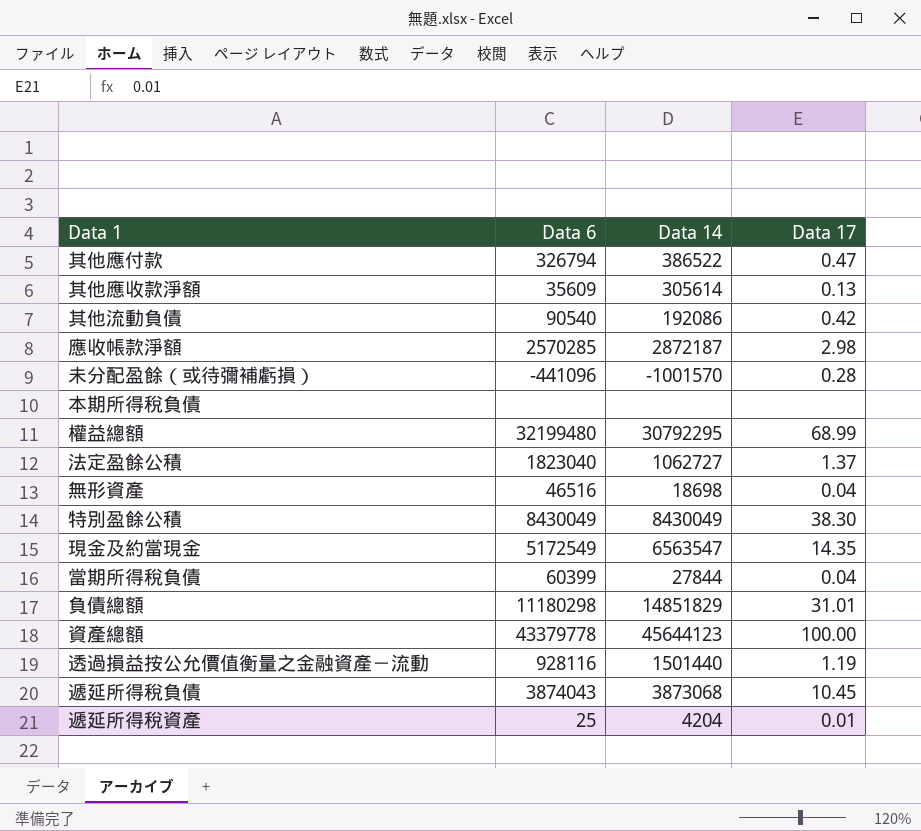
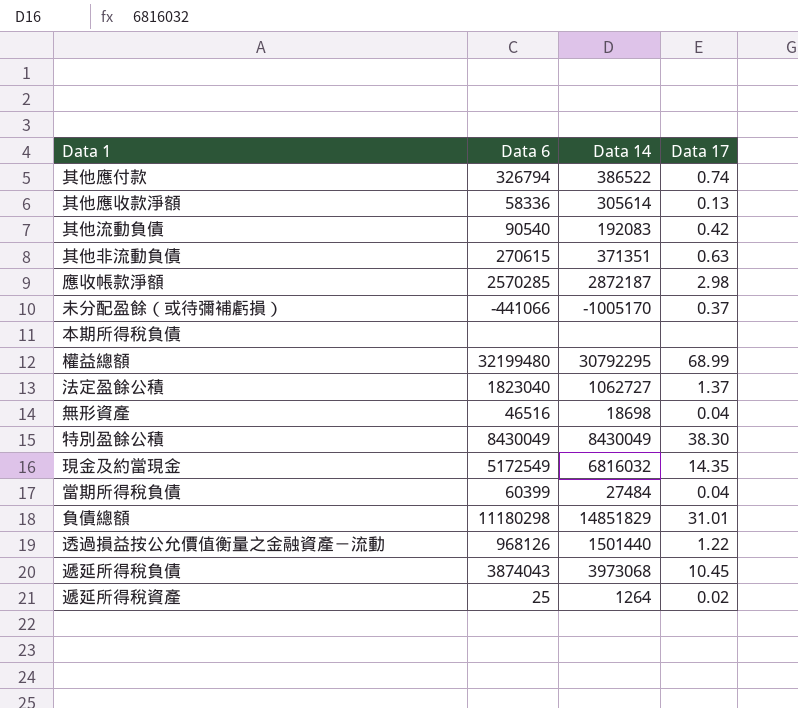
row 資產總額: 43379778 | 45644123 | 100.00 -> none
其他應付款 | Data 17: 0.47 -> 0.74
其他應收款淨額 | Data 6: 35609 -> 58336
其他流動負債 | Data 14: 192086 -> 192083
row 其他非流動負債: none -> 270615 | 371351 | 0.63
未分配盈餘（或待彌補虧損） | Data 6: -441096 -> -441066
未分配盈餘（或待彌補虧損） | Data 14: -1001570 -> -1005170
未分配盈餘（或待彌補虧損） | Data 17: 0.28 -> 0.37
現金及約當現金 | Data 14: 6563547 -> 6816032
當期所得稅負債 | Data 14: 27844 -> 27484
透過損益按公允價值衡量之金融資產－流動 | Data 6: 928116 -> 968126
透過損益按公允價值衡量之金融資產－流動 | Data 17: 1.19 -> 1.22
遞延所得稅負債 | Data 14: 3873068 -> 3973068
遞延所得稅資產 | Data 14: 4204 -> 1264
遞延所得稅資產 | Data 17: 0.01 -> 0.02

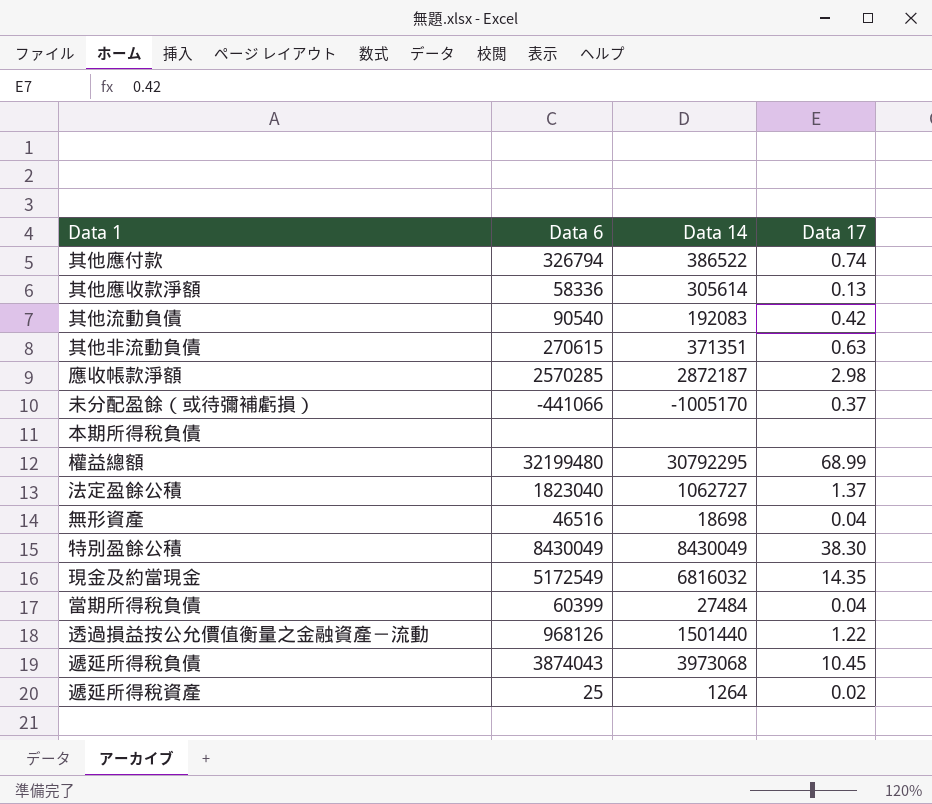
row 負債總額: 11180298 | 14851829 | 31.01 -> none

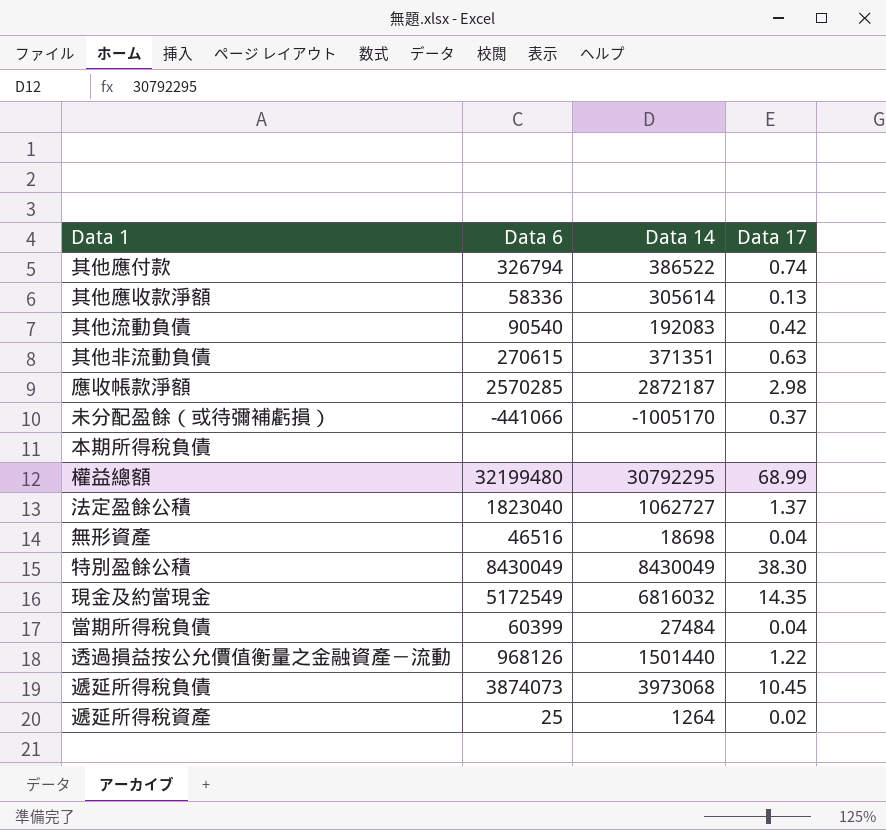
遞延所得稅負債 | Data 6: 3874043 -> 3874073

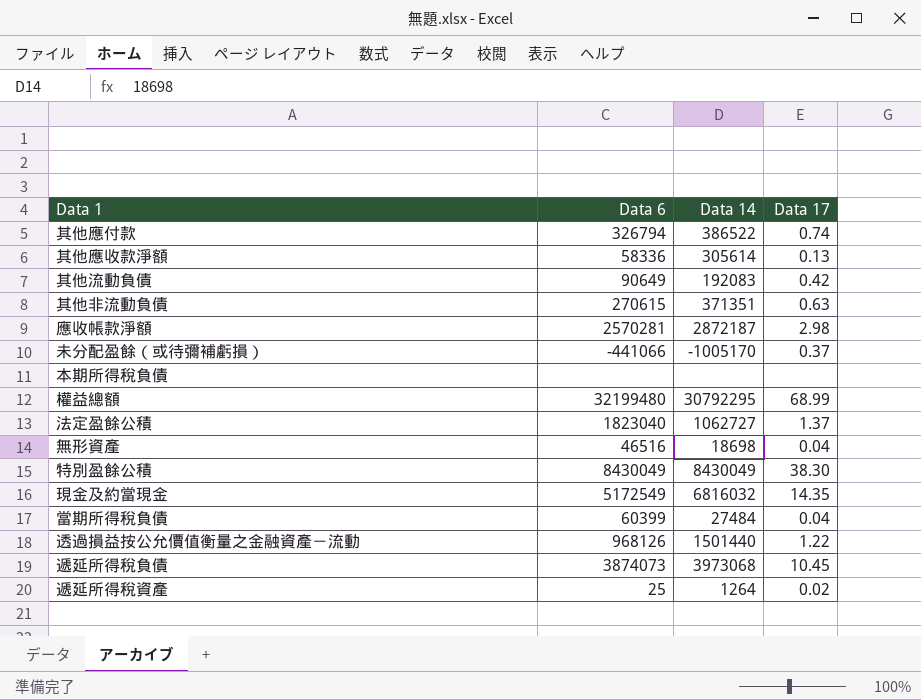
其他流動負債 | Data 6: 90540 -> 90649
應收帳款淨額 | Data 6: 2570285 -> 2570281

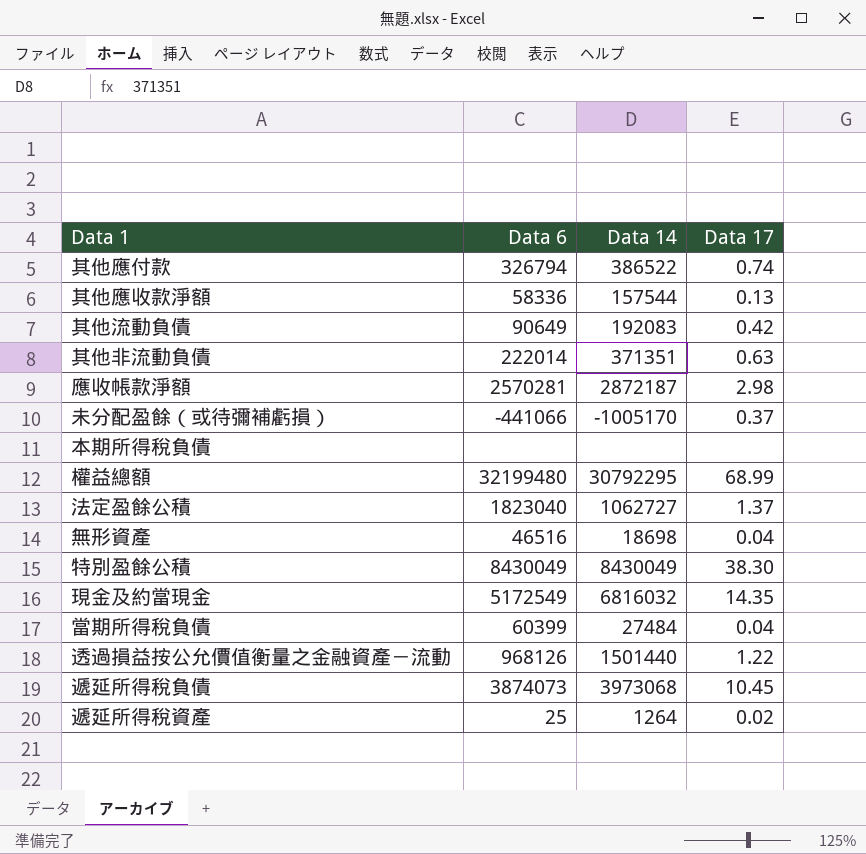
其他應收款淨額 | Data 14: 305614 -> 157544
其他非流動負債 | Data 6: 270615 -> 222014

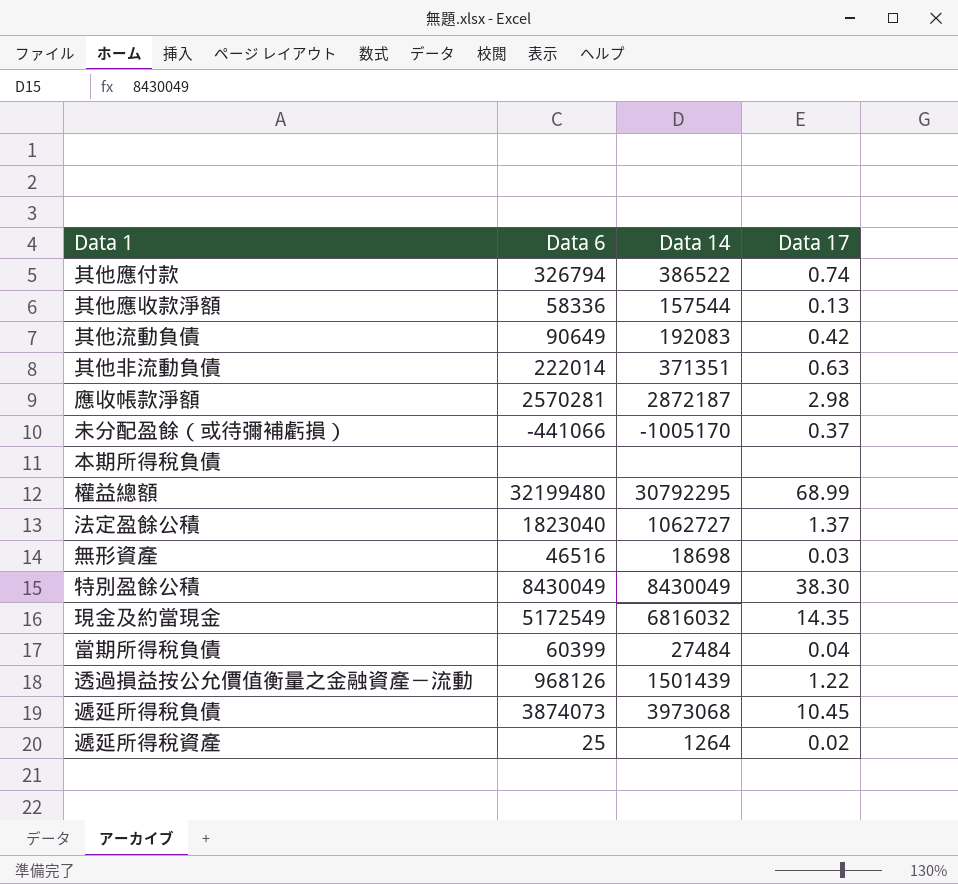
無形資產 | Data 17: 0.04 -> 0.03
透過損益按公允價值衡量之金融資產－流動 | Data 14: 1501440 -> 1501439

